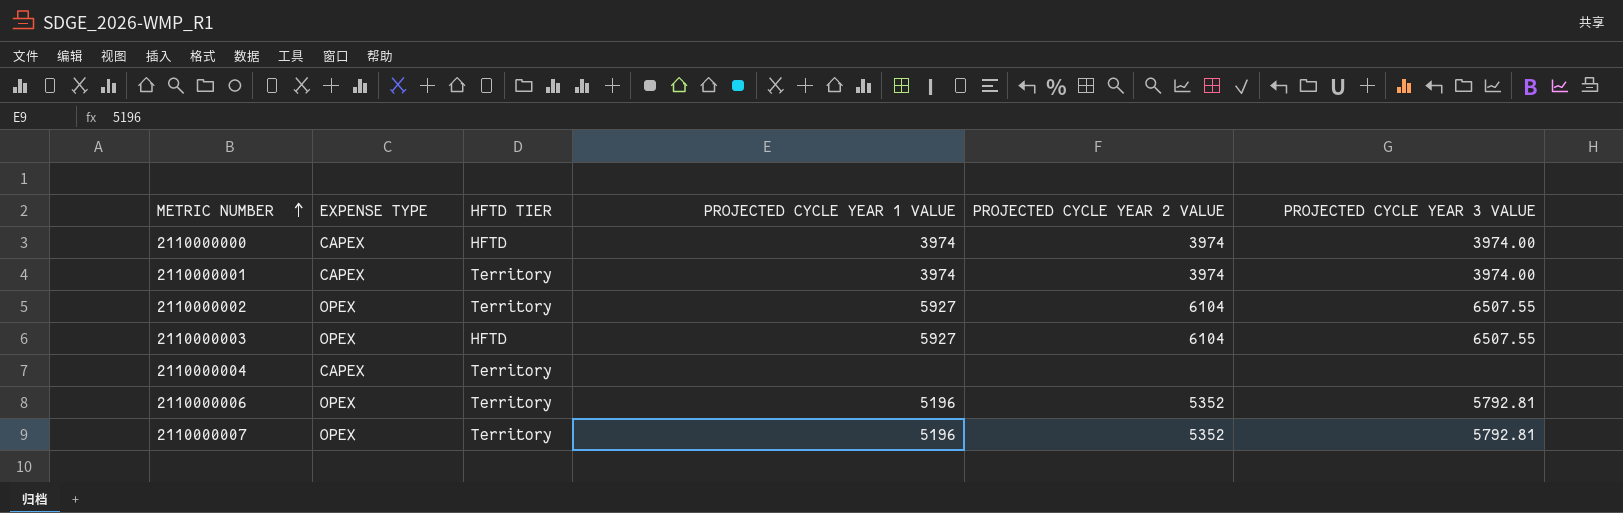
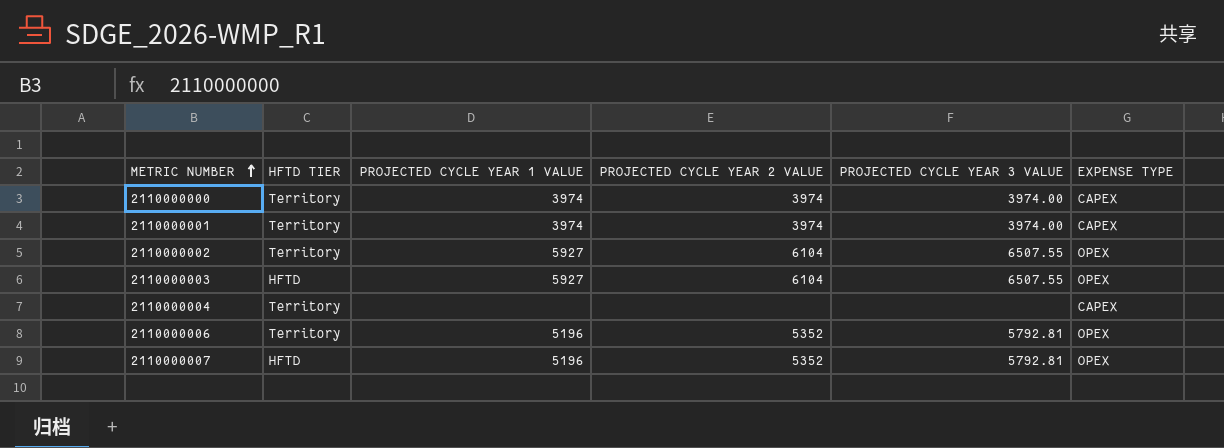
column EXPENSE TYPE | position: 2 -> 6
2110000000 | HFTD TIER: HFTD -> Territory
2110000007 | HFTD TIER: Territory -> HFTD

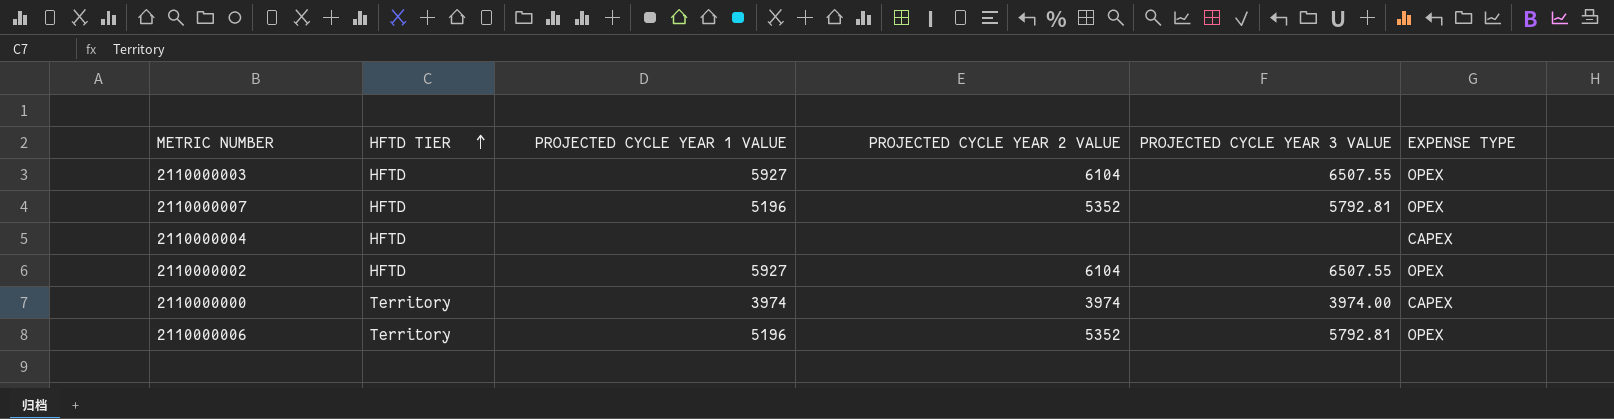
row order: METRIC NUMBER ascending -> HFTD TIER ascending
row 2110000001: Territory | 3974 | 3974 | 3974.00 | CAPEX -> none
2110000004 | HFTD TIER: Territory -> HFTD
2110000002 | HFTD TIER: Territory -> HFTD

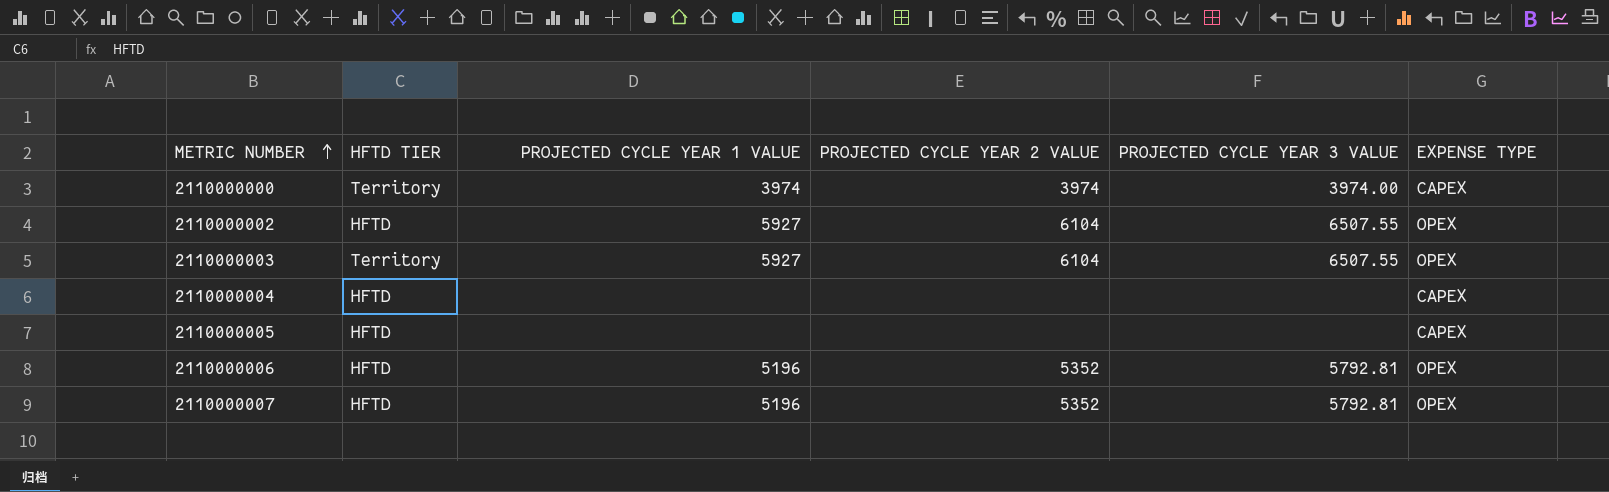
row order: HFTD TIER ascending -> METRIC NUMBER ascending
2110000003 | HFTD TIER: HFTD -> Territory
row 2110000005: none -> HFTD | none | none | none | CAPEX
2110000006 | HFTD TIER: Territory -> HFTD

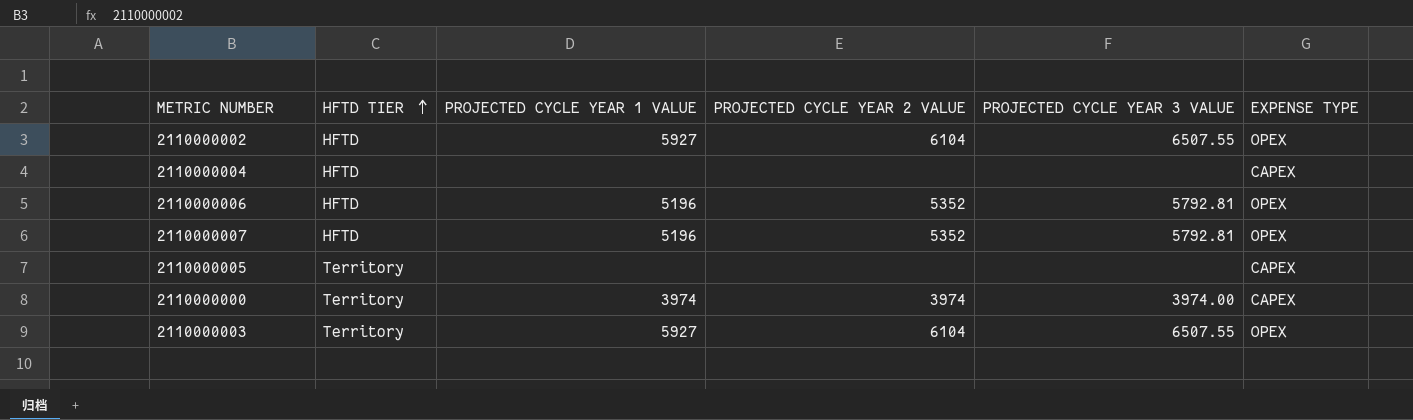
row order: METRIC NUMBER ascending -> HFTD TIER ascending
2110000005 | HFTD TIER: HFTD -> Territory

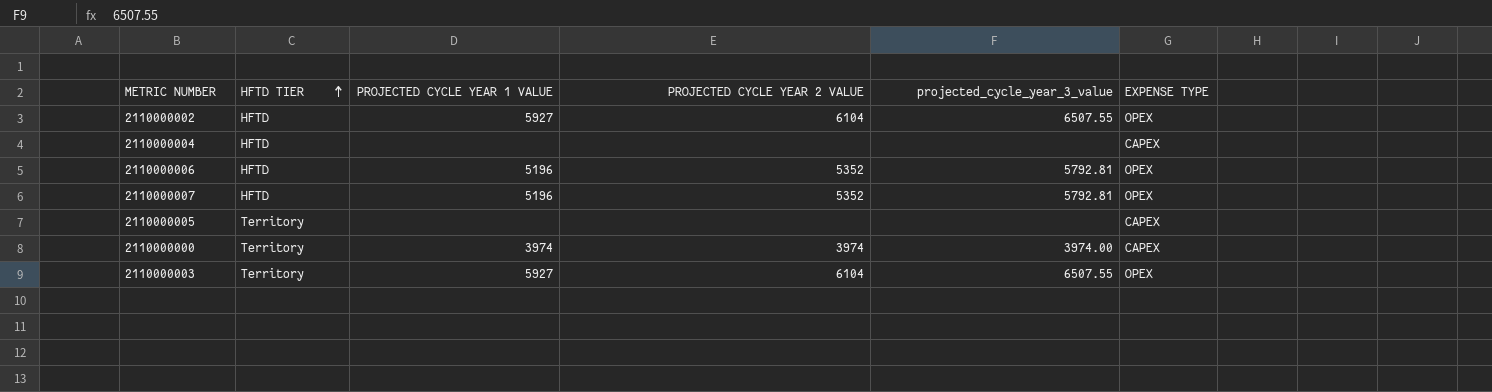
column name: PROJECTED CYCLE YEAR 3 VALUE -> projected_cycle_year_3_value

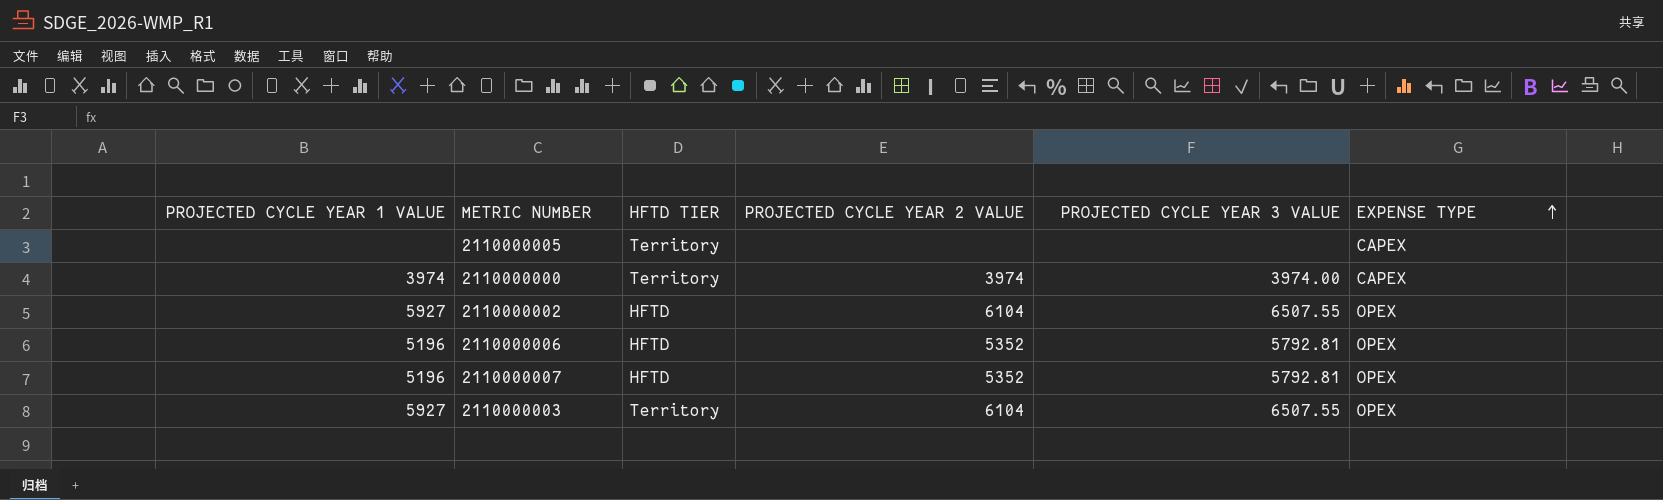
row order: HFTD TIER ascending -> EXPENSE TYPE ascending
column PROJECTED CYCLE YEAR 1 VALUE | position: 3 -> 1
column name: projected_cycle_year_3_value -> PROJECTED CYCLE YEAR 3 VALUE
row 2110000004: HFTD | none | none | none | CAPEX -> none

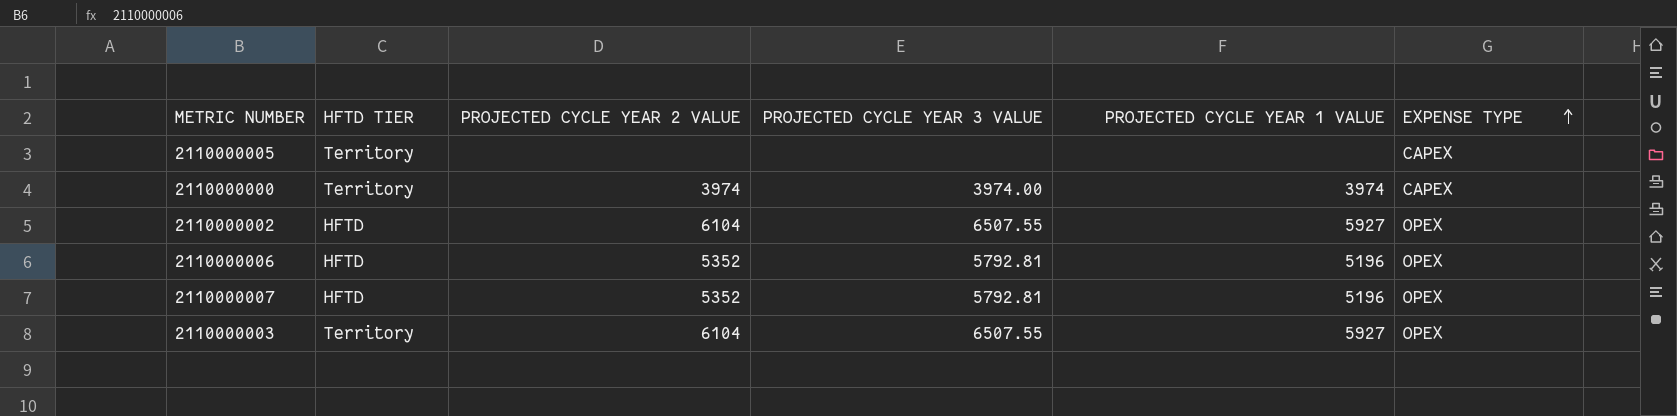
column PROJECTED CYCLE YEAR 1 VALUE | position: 1 -> 5

